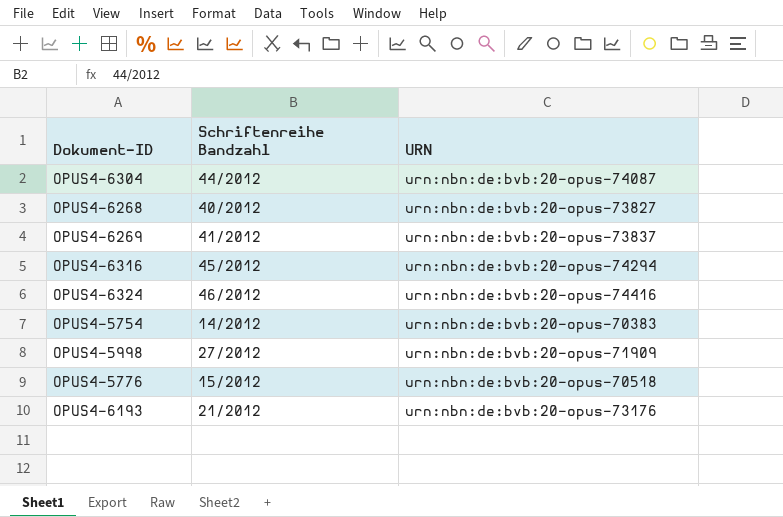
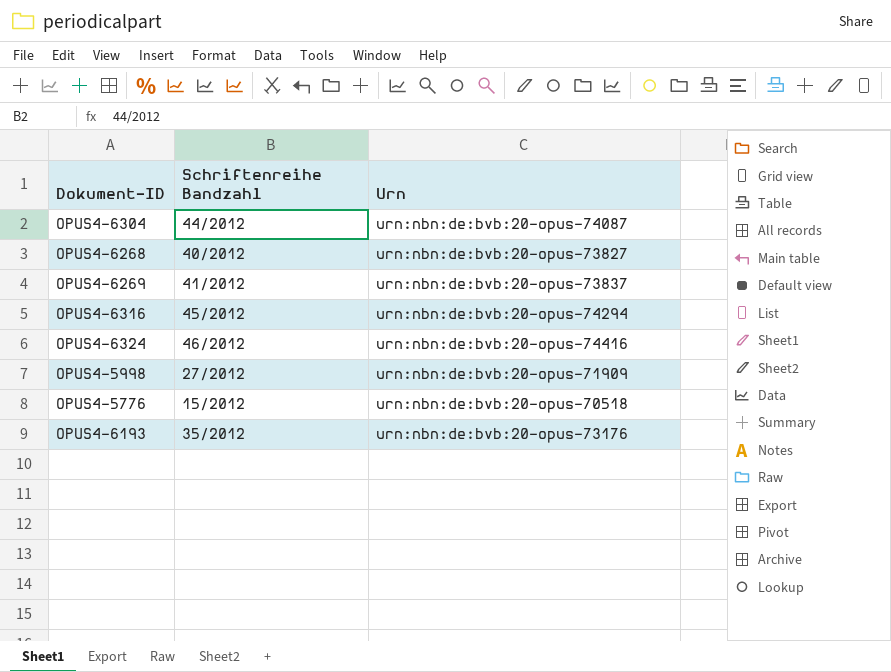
column name: URN -> Urn
row OPUS4-5754: 14/2012 | urn:nbn:de:bvb:20-opus-70383 -> none
OPUS4-6193 | Schriftenreihe Bandzahl: 21/2012 -> 35/2012

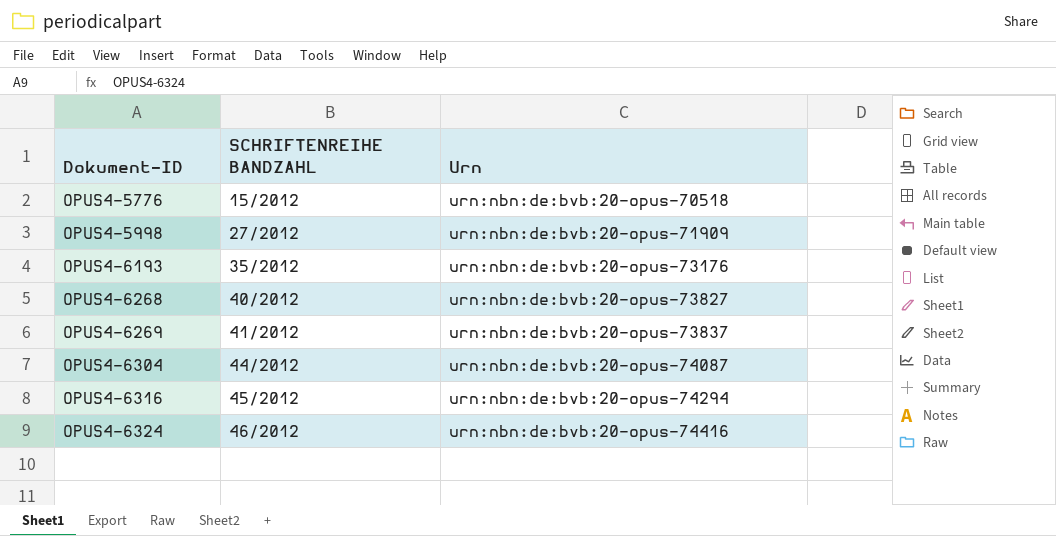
row order: none -> Dokument-ID ascending
column name: Schriftenreihe Bandzahl -> SCHRIFTENREIHE BANDZAHL

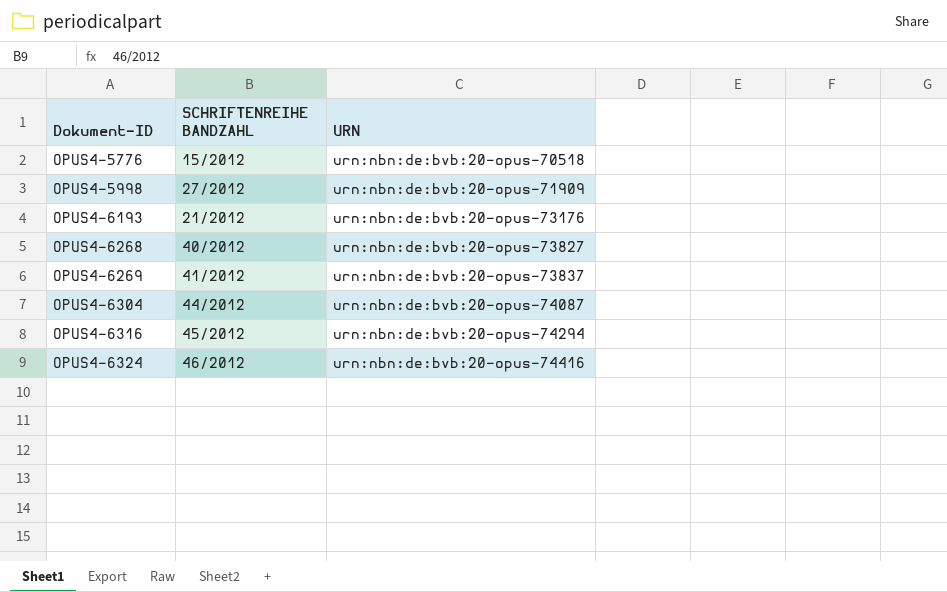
column name: Urn -> URN
OPUS4-6193 | SCHRIFTENREIHE BANDZAHL: 35/2012 -> 21/2012

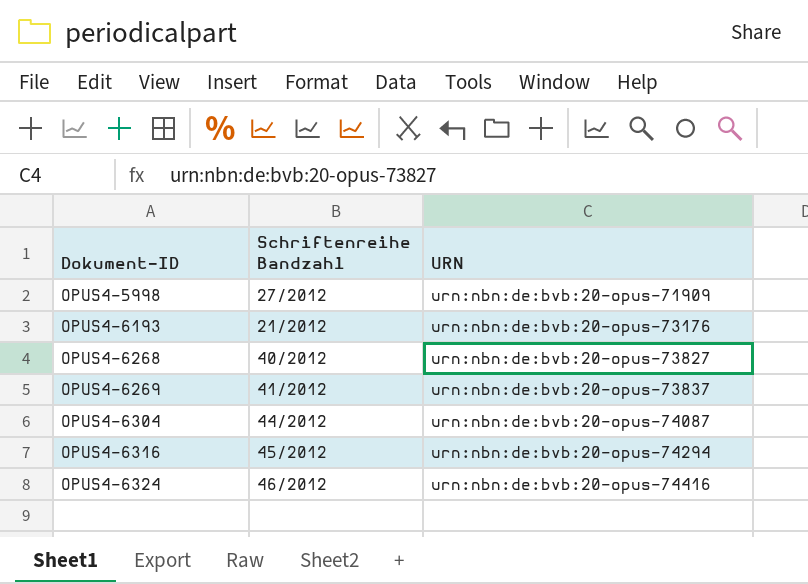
column name: SCHRIFTENREIHE BANDZAHL -> Schriftenreihe Bandzahl
row OPUS4-5776: 15/2012 | urn:nbn:de:bvb:20-opus-70518 -> none

